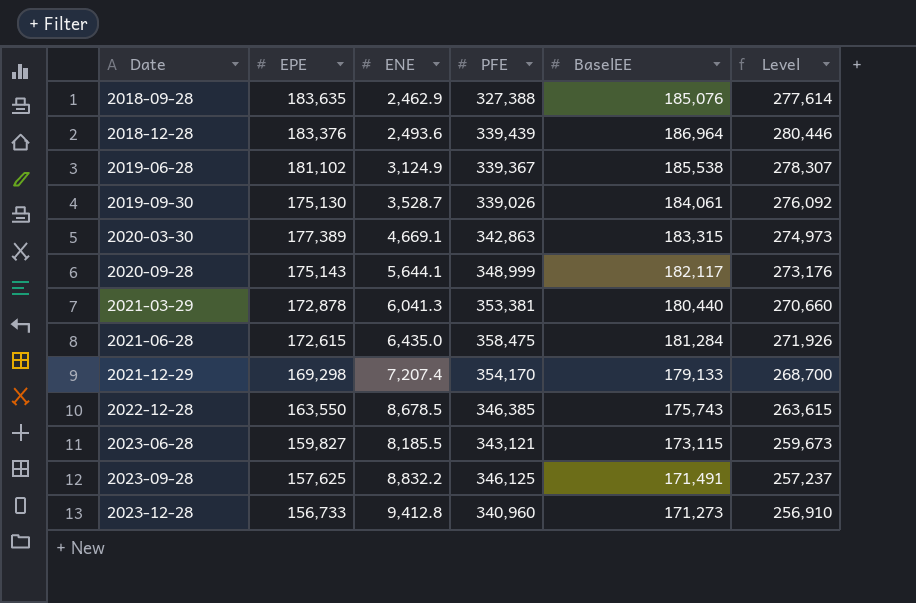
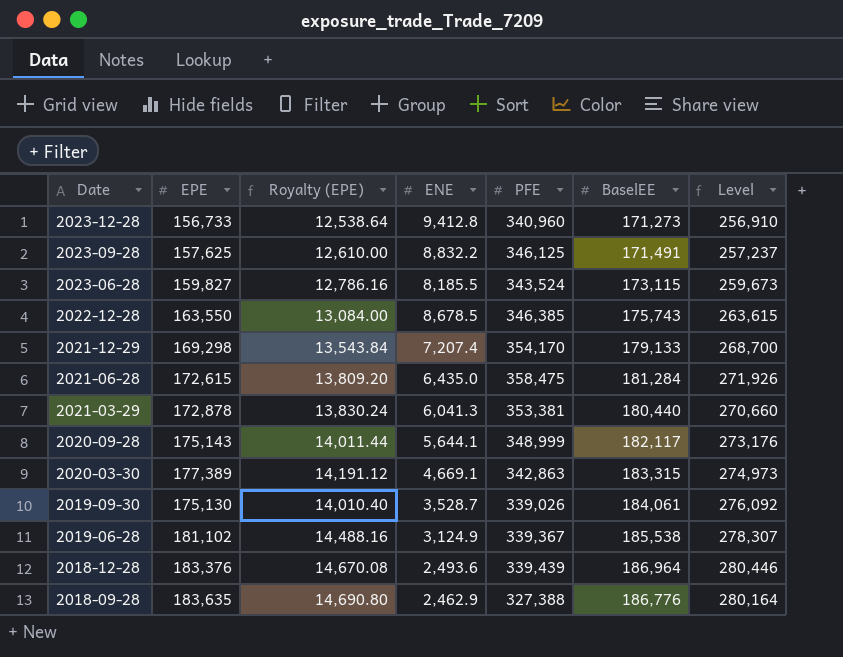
row order: Date ascending -> Date descending
column Royalty (EPE) | formula: none -> [EPE] * 0.08
2023-06-28 | PFE: 343,121 -> 343,524
2018-09-28 | BaselEE: 185,076 -> 186,776
2018-09-28 | Level: 277,614 -> 280,164

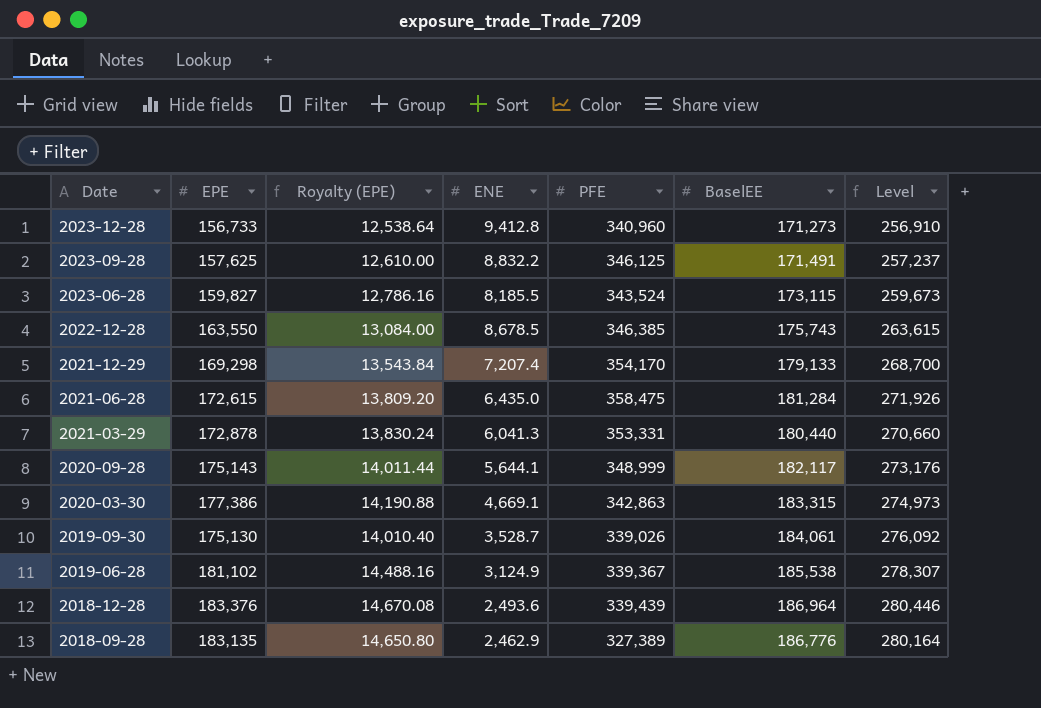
2021-03-29 | PFE: 353,381 -> 353,331
2020-03-30 | EPE: 177,389 -> 177,386
2020-03-30 | Royalty (EPE): 14,191.12 -> 14,190.88
2018-09-28 | EPE: 183,635 -> 183,135
2018-09-28 | Royalty (EPE): 14,690.80 -> 14,650.80
2018-09-28 | PFE: 327,388 -> 327,389

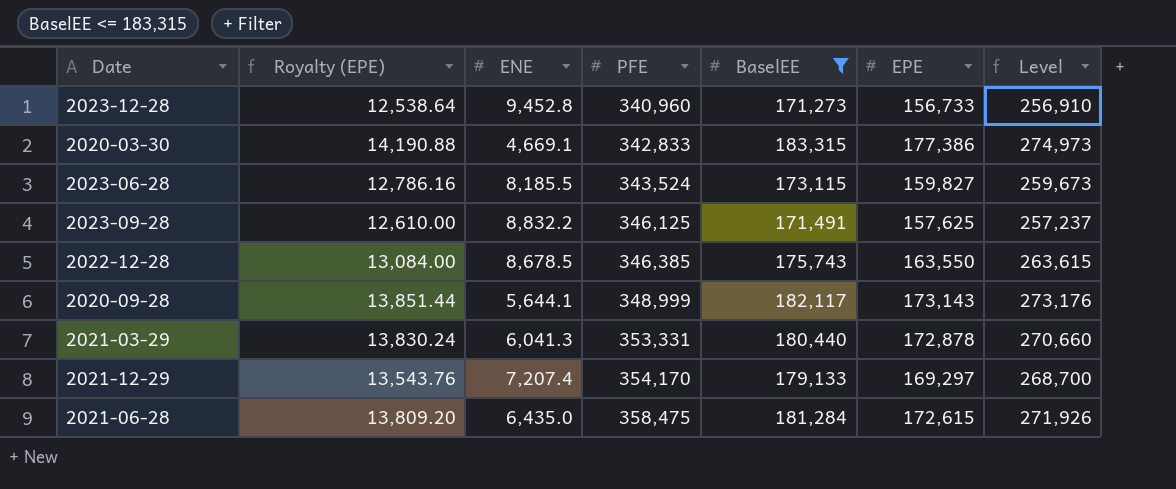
filter: none -> BaselEE <= 183,315
row order: Date descending -> PFE ascending
column EPE | position: 2 -> 6
2023-12-28 | ENE: 9,412.8 -> 9,452.8
2020-03-30 | PFE: 342,863 -> 342,833
2020-09-28 | Royalty (EPE): 14,011.44 -> 13,851.44
2020-09-28 | EPE: 175,143 -> 173,143
2021-12-29 | Royalty (EPE): 13,543.84 -> 13,543.76
2021-12-29 | EPE: 169,298 -> 169,297

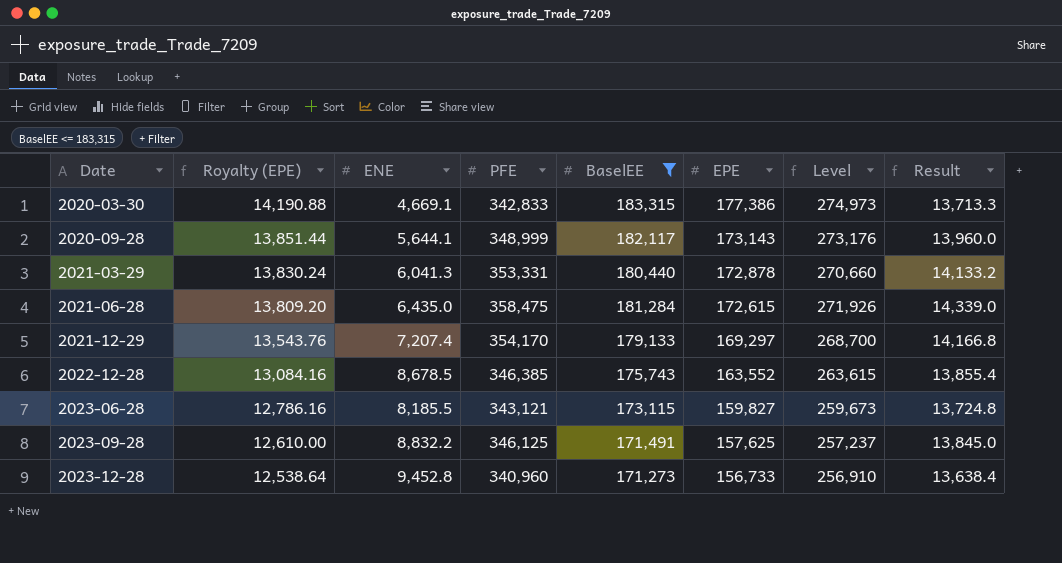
row order: PFE ascending -> Date ascending
column Result | formula: none -> [PFE] * 0.04
2022-12-28 | Royalty (EPE): 13,084.00 -> 13,084.16
2022-12-28 | EPE: 163,550 -> 163,552
2023-06-28 | PFE: 343,524 -> 343,121

